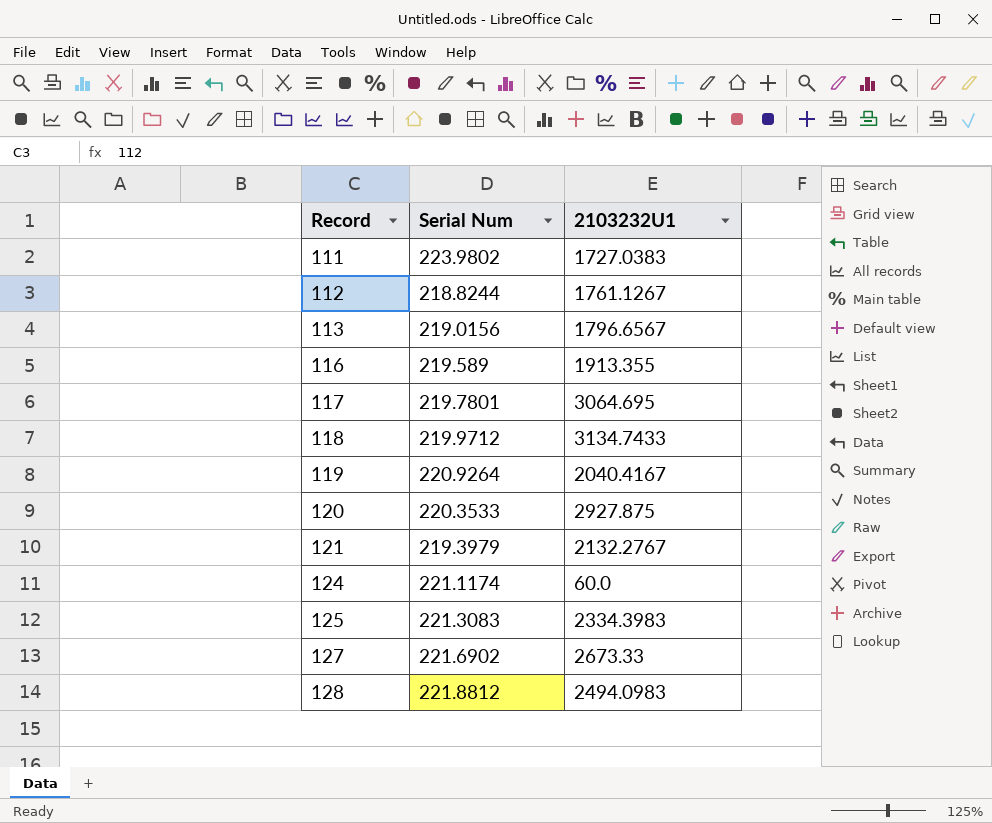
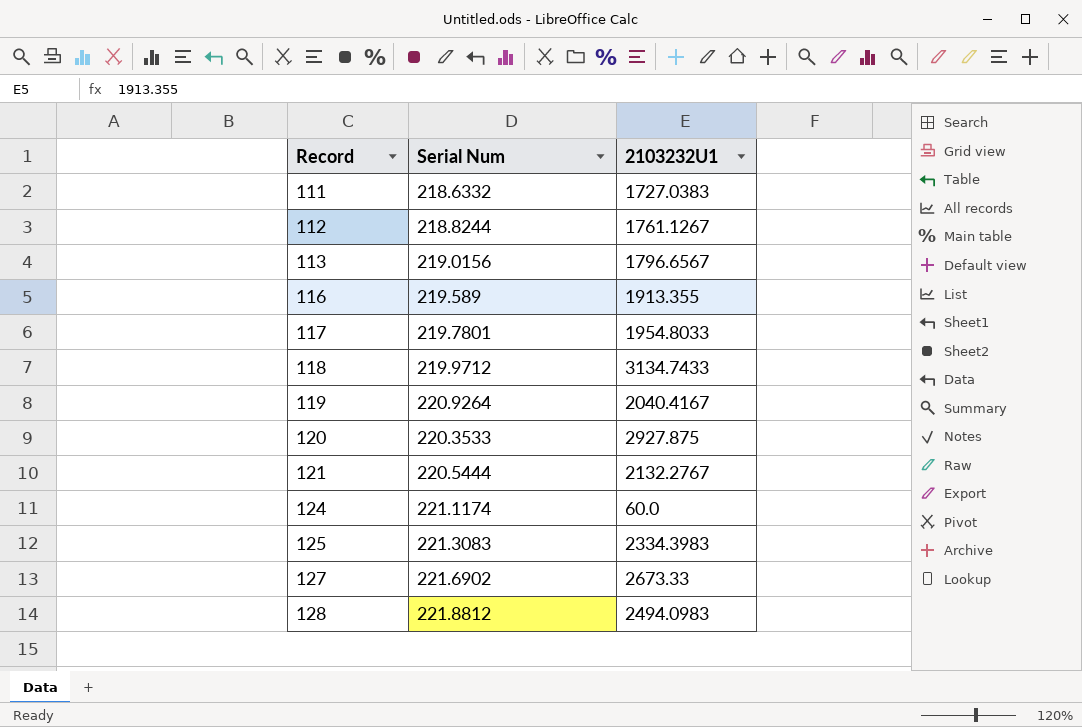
111 | Serial Num: 223.9802 -> 218.6332
117 | 2103232U1: 3064.695 -> 1954.8033
121 | Serial Num: 219.3979 -> 220.5444

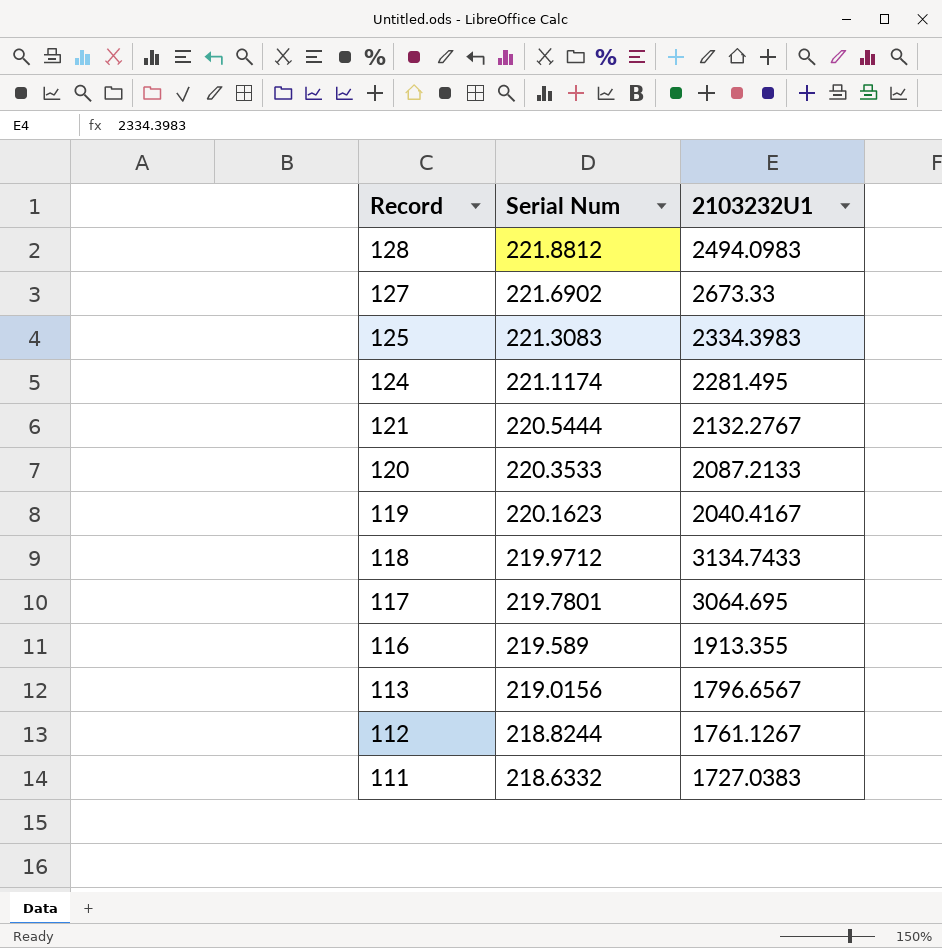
row order: Record ascending -> Record descending
124 | 2103232U1: 60.0 -> 2281.495
120 | 2103232U1: 2927.875 -> 2087.2133
119 | Serial Num: 220.9264 -> 220.1623
117 | 2103232U1: 1954.8033 -> 3064.695

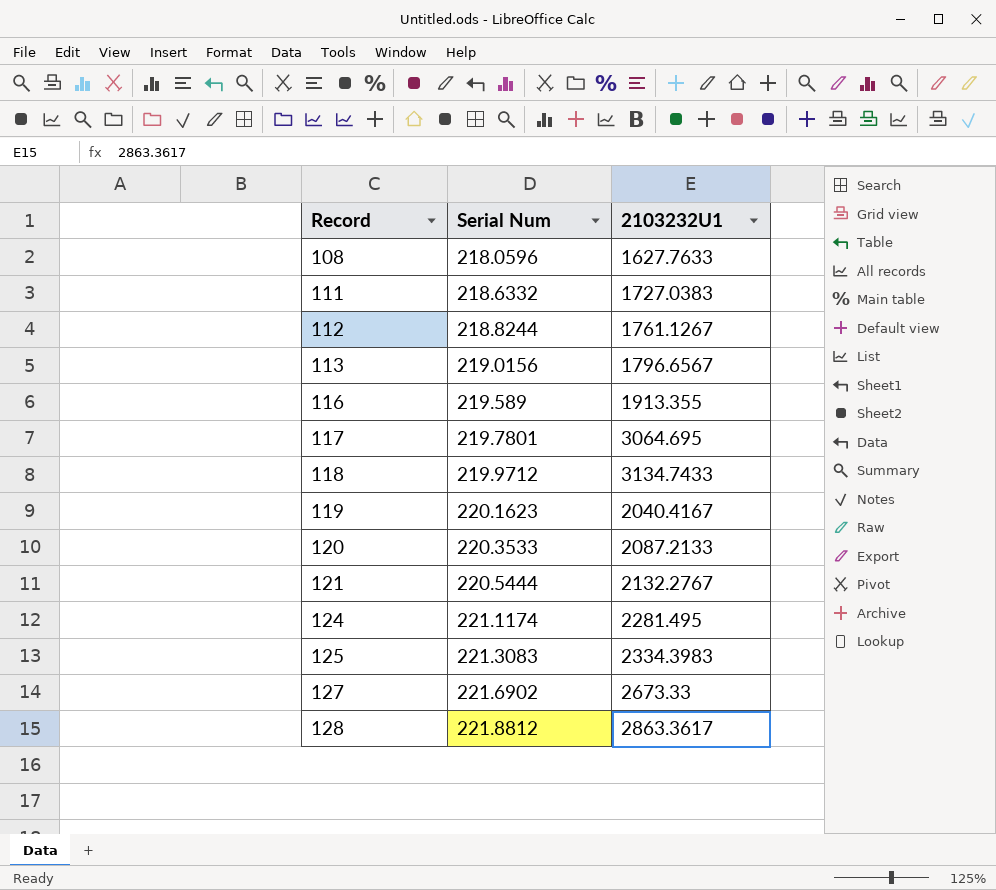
row order: Record descending -> Record ascending
row 108: none -> 218.0596 | 1627.7633
128 | 2103232U1: 2494.0983 -> 2863.3617

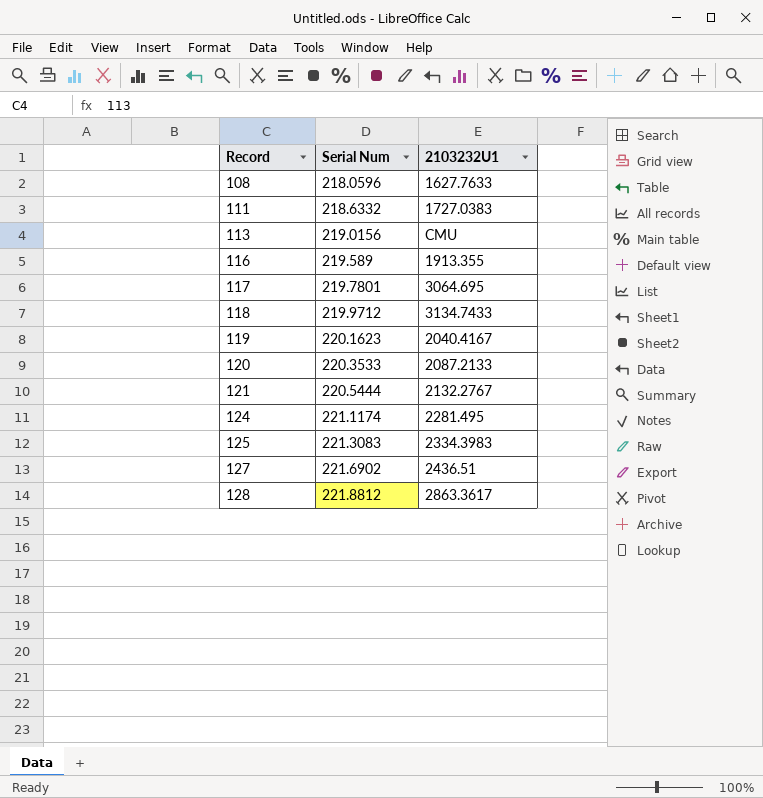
row 112: 218.8244 | 1761.1267 -> none
113 | 2103232U1: 1796.6567 -> CMU
127 | 2103232U1: 2673.33 -> 2436.51

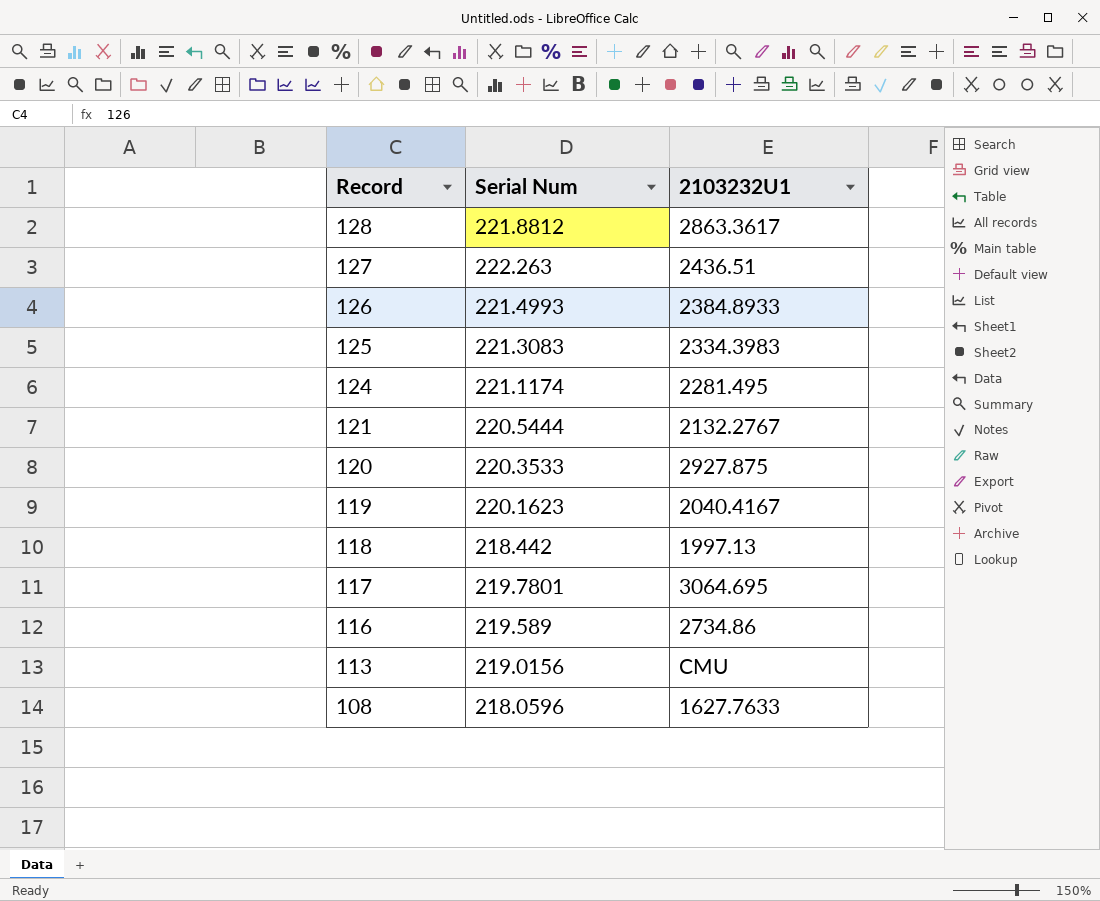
row order: Record ascending -> Record descending
row 111: 218.6332 | 1727.0383 -> none
127 | Serial Num: 221.6902 -> 222.263
row 126: none -> 221.4993 | 2384.8933
120 | 2103232U1: 2087.2133 -> 2927.875
118 | Serial Num: 219.9712 -> 218.442
118 | 2103232U1: 3134.7433 -> 1997.13
116 | 2103232U1: 1913.355 -> 2734.86

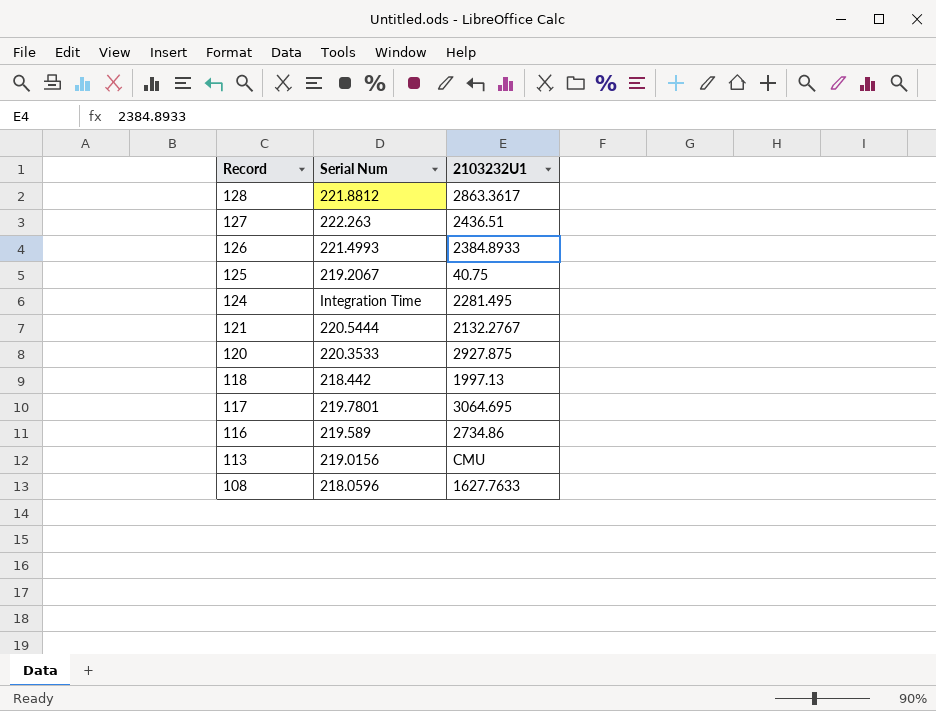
row 119: 220.1623 | 2040.4167 -> none
125 | Serial Num: 221.3083 -> 219.2067
125 | 2103232U1: 2334.3983 -> 40.75
124 | Serial Num: 221.1174 -> Integration Time

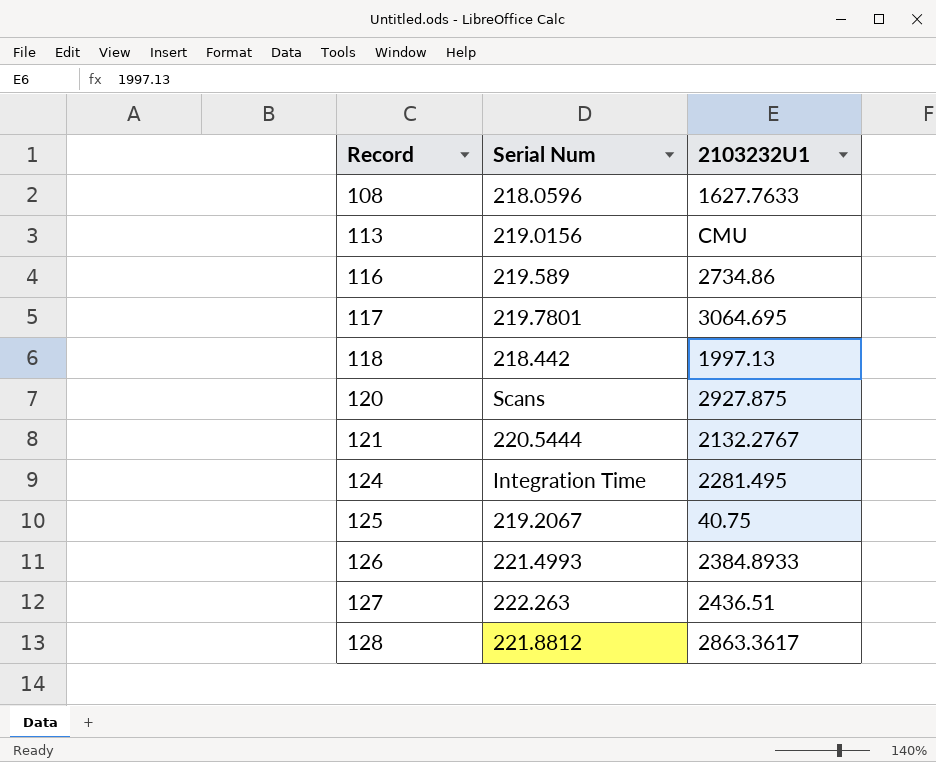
row order: Record descending -> Record ascending
120 | Serial Num: 220.3533 -> Scans

